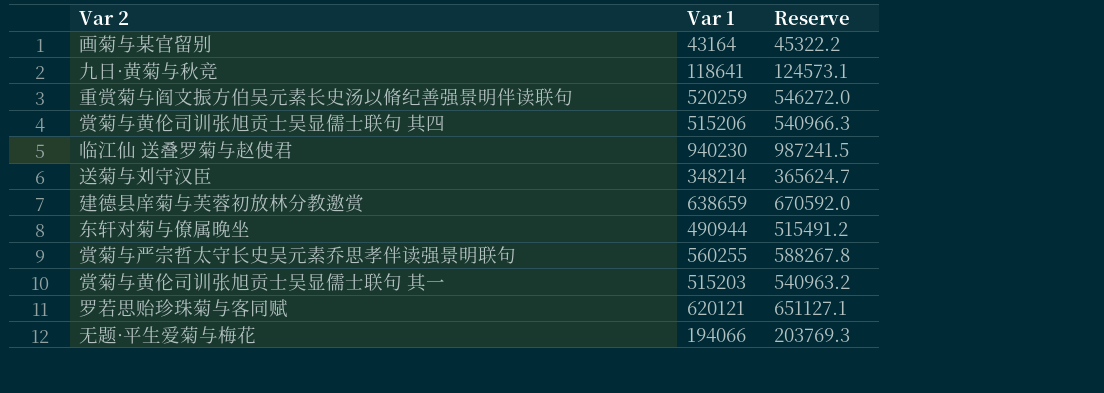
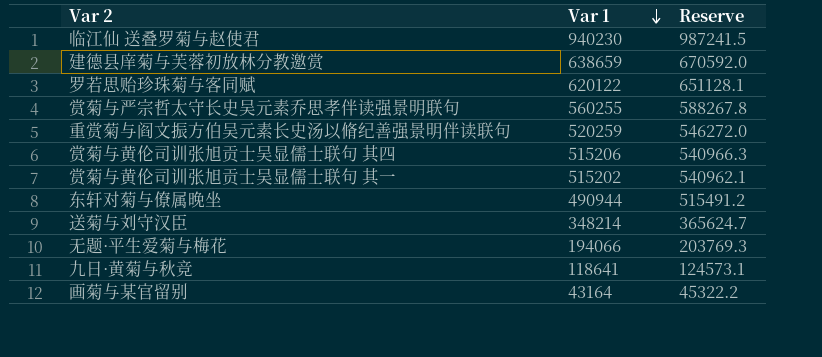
row order: none -> Var 1 descending
罗若思贻珍珠菊与客同赋 | Var 1: 620121 -> 620122
罗若思贻珍珠菊与客同赋 | Reserve: 651127.1 -> 651128.1
赏菊与黄伦司训张旭贡士吴显儒士联句 其一 | Var 1: 515203 -> 515202
赏菊与黄伦司训张旭贡士吴显儒士联句 其一 | Reserve: 540963.2 -> 540962.1

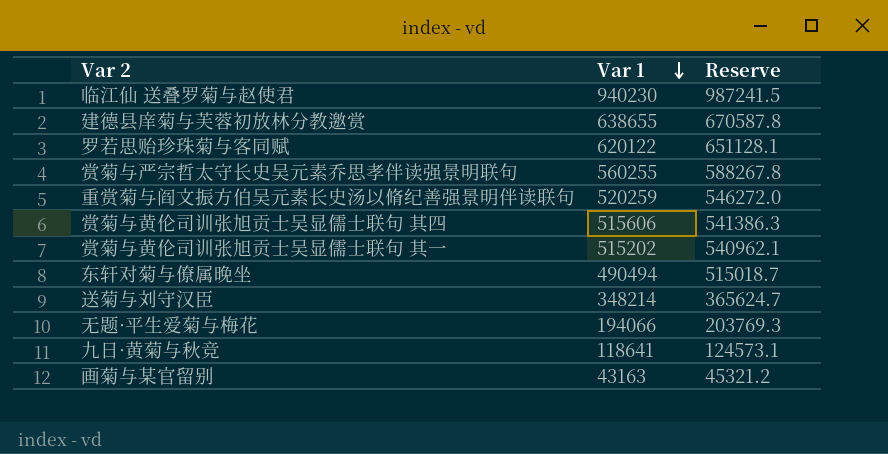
建德县庠菊与芙蓉初放林分教邀赏 | Var 1: 638659 -> 638655
建德县庠菊与芙蓉初放林分教邀赏 | Reserve: 670592.0 -> 670587.8
赏菊与黄伦司训张旭贡士吴显儒士联句 其四 | Var 1: 515206 -> 515606
赏菊与黄伦司训张旭贡士吴显儒士联句 其四 | Reserve: 540966.3 -> 541386.3
东轩对菊与僚属晚坐 | Var 1: 490944 -> 490494
东轩对菊与僚属晚坐 | Reserve: 515491.2 -> 515018.7
画菊与某官留别 | Var 1: 43164 -> 43163
画菊与某官留别 | Reserve: 45322.2 -> 45321.2

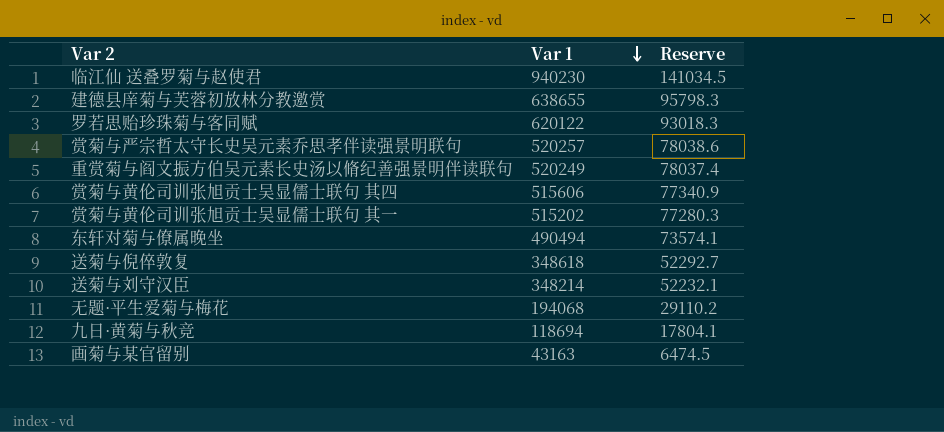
column Reserve | formula: [Var 1] * 1.05 -> [Var 1] * 0.15
赏菊与严宗哲太守长史吴元素乔思孝伴读强景明联句 | Var 1: 560255 -> 520257
重赏菊与阎文振方伯吴元素长史汤以脩纪善强景明伴读联句 | Var 1: 520259 -> 520249
row 送菊与倪倅敦复: none -> 348618 | 52292.7
无题·平生爱菊与梅花 | Var 1: 194066 -> 194068
九日·黄菊与秋竞 | Var 1: 118641 -> 118694

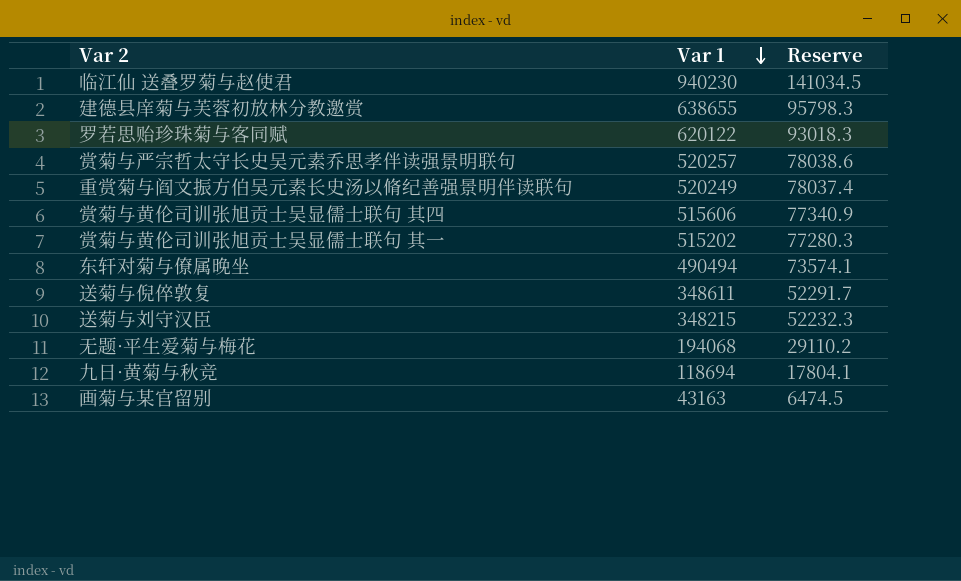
送菊与倪倅敦复 | Var 1: 348618 -> 348611
送菊与倪倅敦复 | Reserve: 52292.7 -> 52291.7
送菊与刘守汉臣 | Var 1: 348214 -> 348215
送菊与刘守汉臣 | Reserve: 52232.1 -> 52232.3

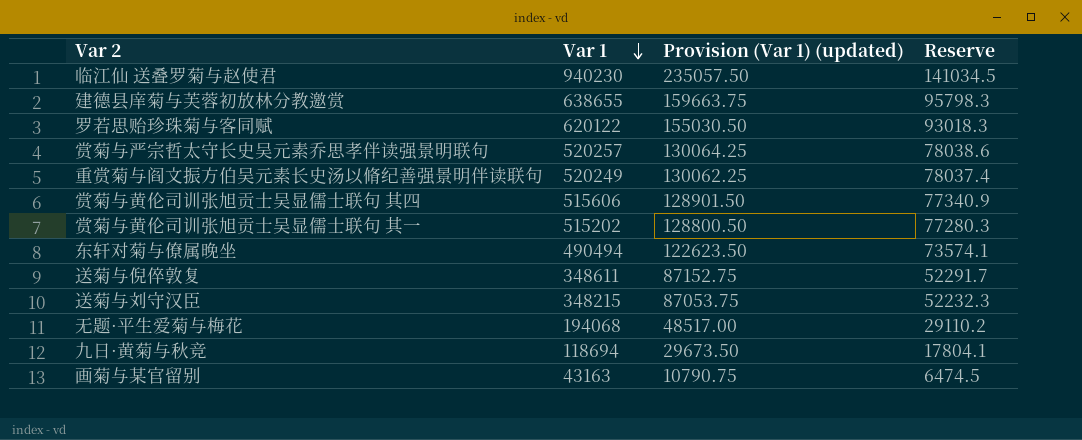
column Provision (Var 1) (updated) | formula: none -> [Var 1] * 0.25

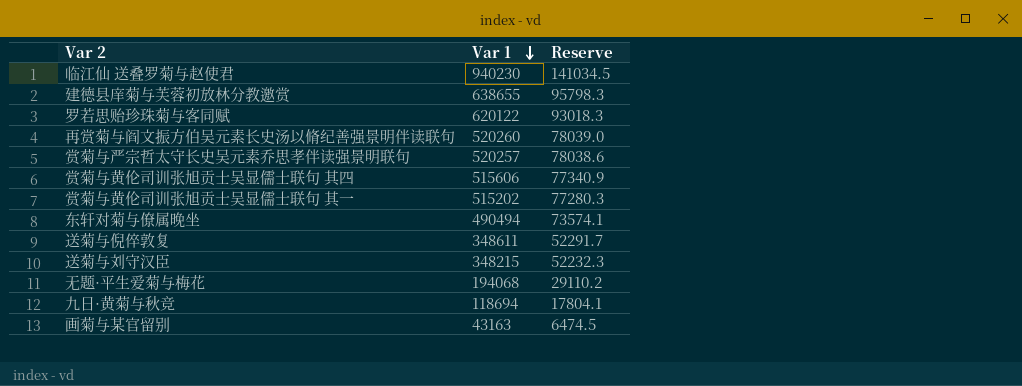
column Provision (Var 1) (updated) | formula: [Var 1] * 0.25 -> none
row 重赏菊与阎文振方伯吴元素长史汤以脩纪善强景明伴读联句: 520249 | 130062.25 | 78037.4 -> none
row 再赏菊与阎文振方伯吴元素长史汤以脩纪善强景明伴读联句: none -> 520260 | 78039.0

